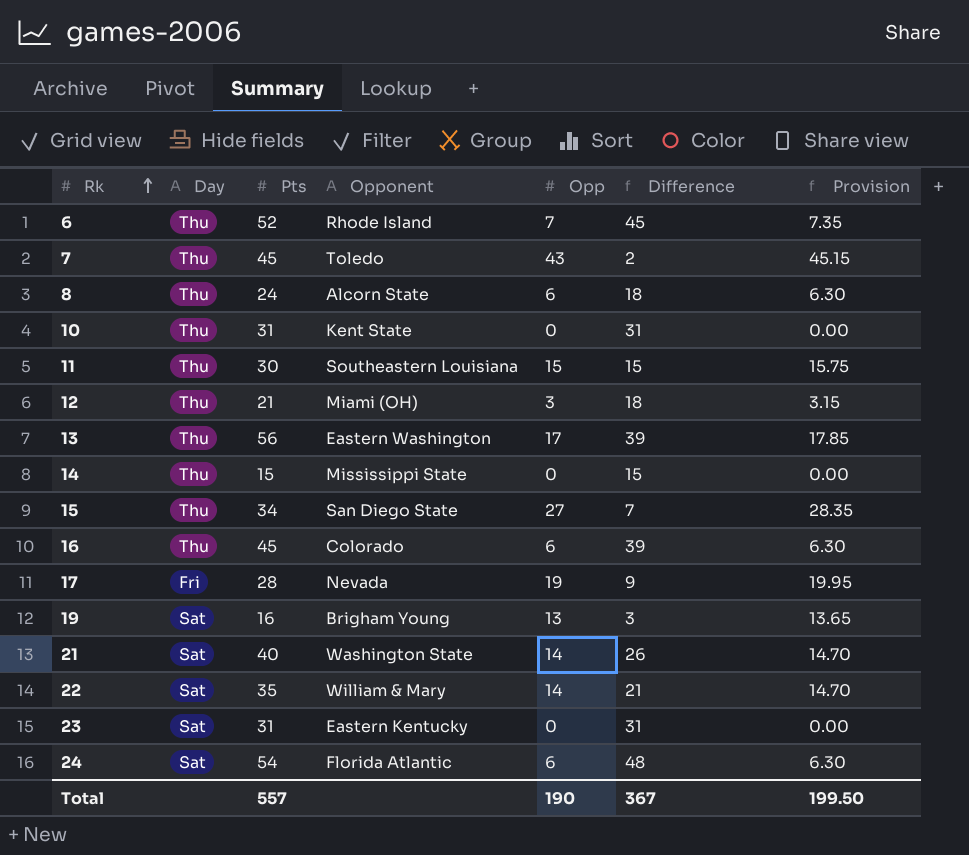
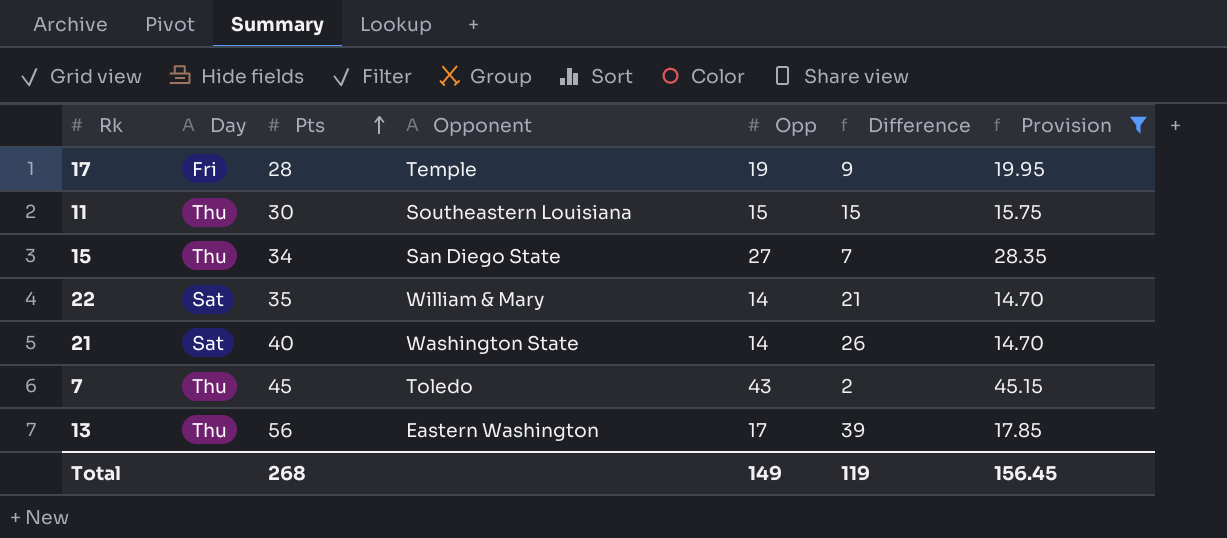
filter: none -> Provision >= 14.70
row order: Rk ascending -> Pts ascending
17 | Opponent: Nevada -> Temple
Total | Pts: 557 -> 268
Total | Opp: 190 -> 149
Total | Difference: 367 -> 119
Total | Provision: 199.50 -> 156.45

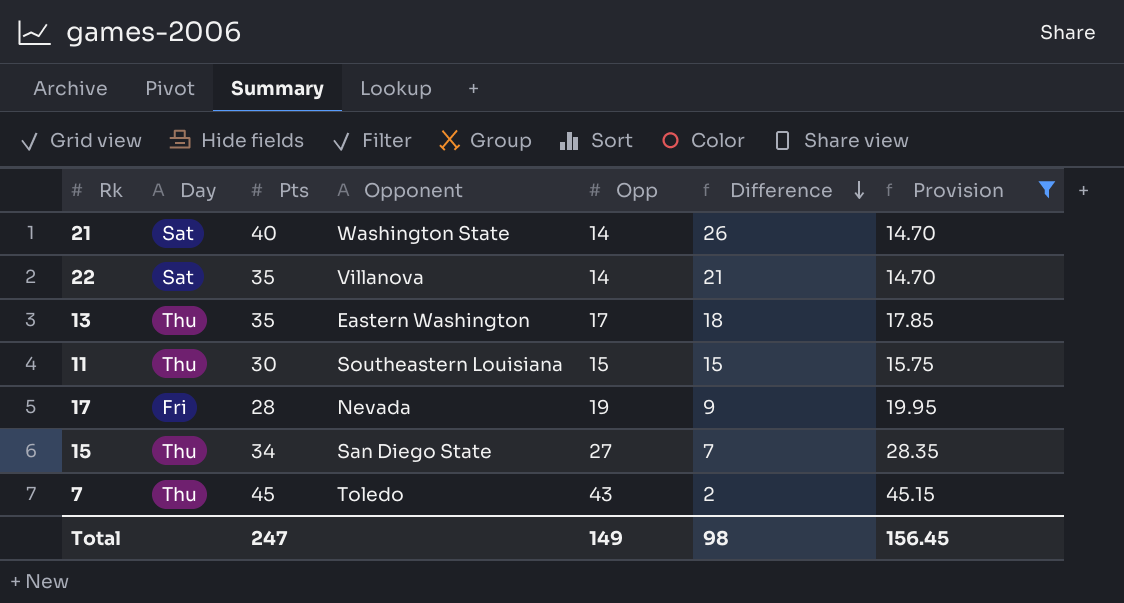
row order: Pts ascending -> Difference descending
22 | Opponent: William & Mary -> Villanova
13 | Pts: 56 -> 35
13 | Difference: 39 -> 18
17 | Opponent: Temple -> Nevada
Total | Pts: 268 -> 247
Total | Difference: 119 -> 98

